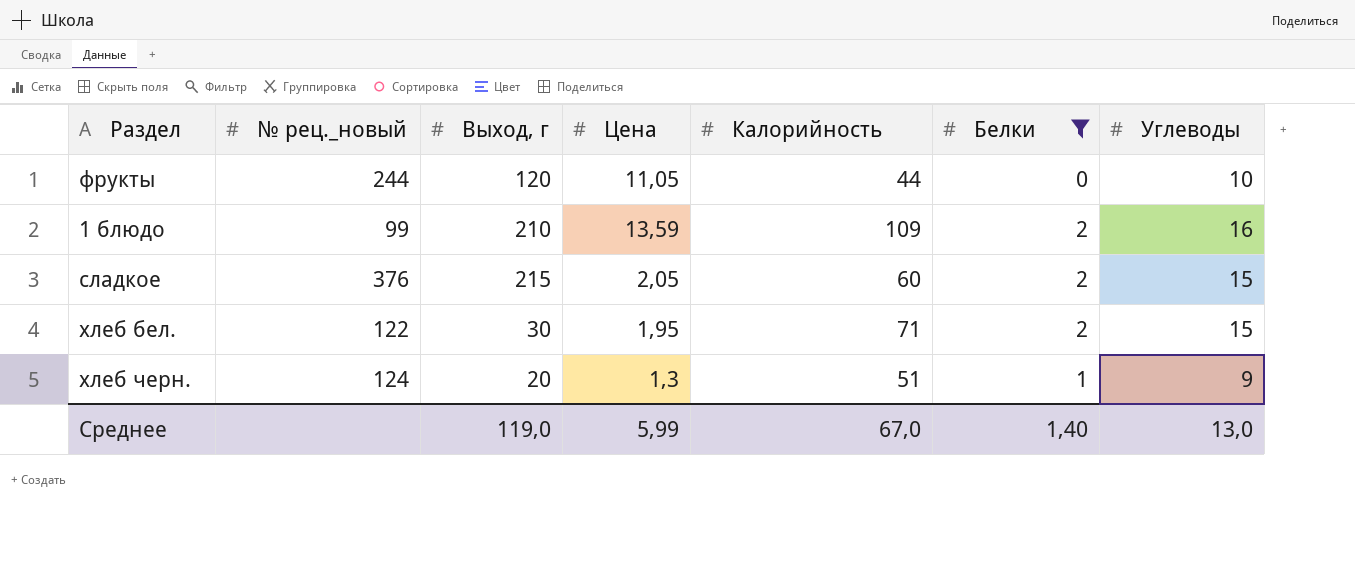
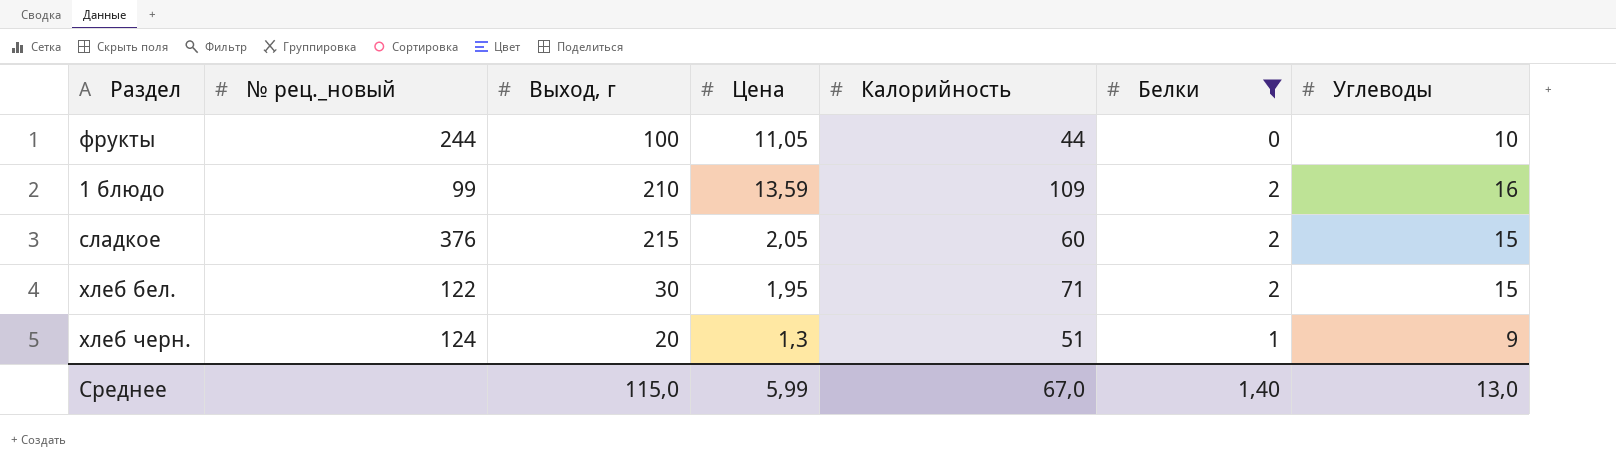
фрукты | Выход, г: 120 -> 100
Среднее | Выход, г: 119,0 -> 115,0

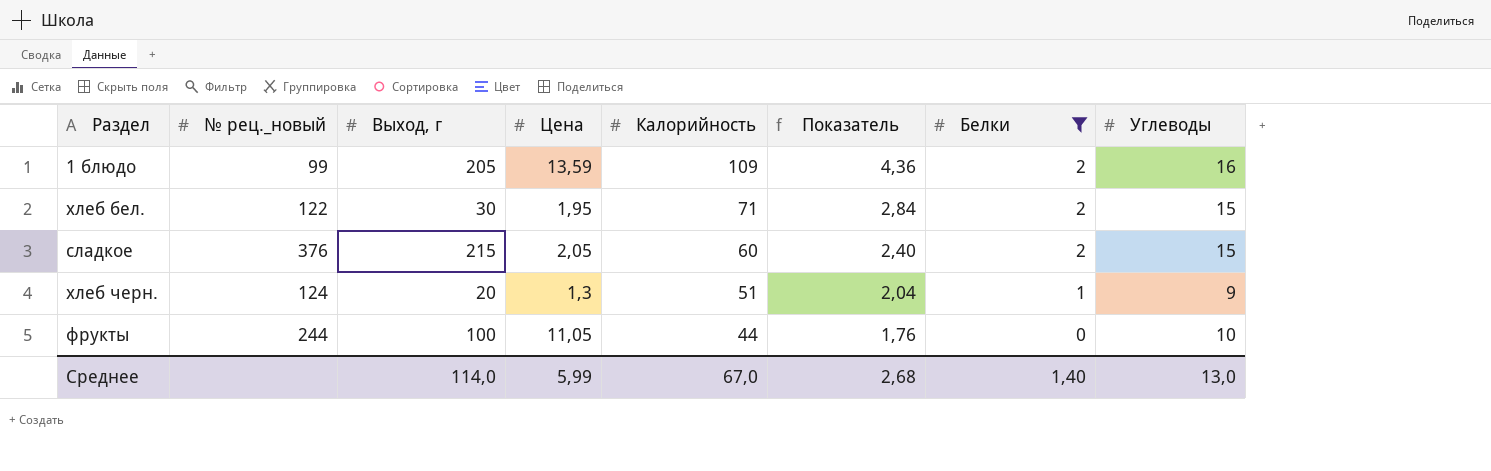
row order: none -> Калорийность descending
column Показатель | formula: none -> [Калорийность] * 0,04
1 блюдо | Выход, г: 210 -> 205
Среднее | Выход, г: 115,0 -> 114,0

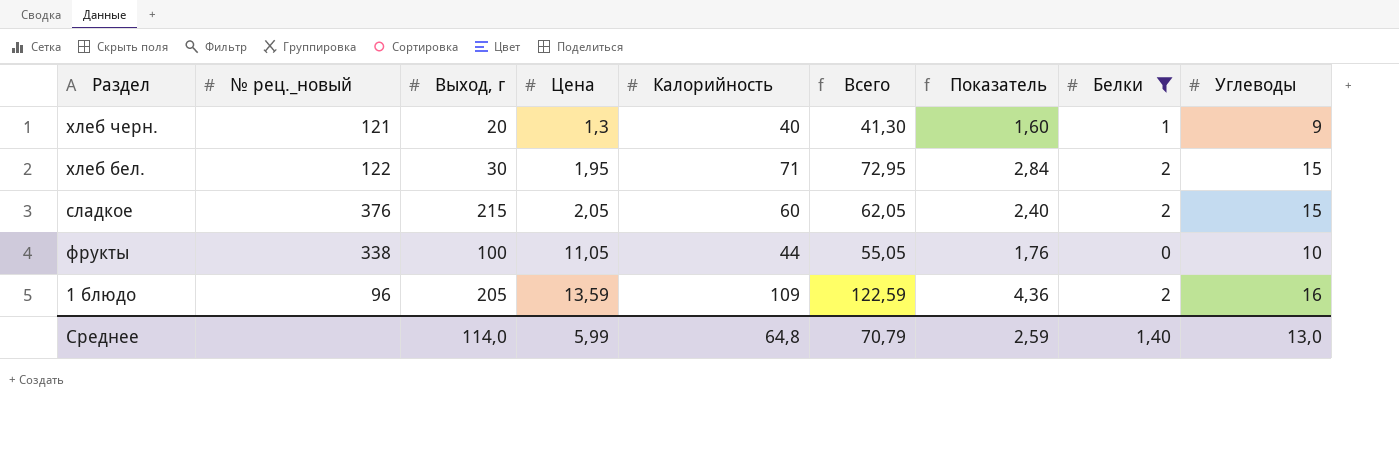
row order: Калорийность descending -> Цена ascending
column Всего | formula: none -> [Цена] + [Калорийность]
хлеб черн. | № рец._новый: 124 -> 121
хлеб черн. | Калорийность: 51 -> 40
хлеб черн. | Показатель: 2,04 -> 1,60
фрукты | № рец._новый: 244 -> 338
1 блюдо | № рец._новый: 99 -> 96
Среднее | Калорийность: 67,0 -> 64,8
Среднее | Показатель: 2,68 -> 2,59

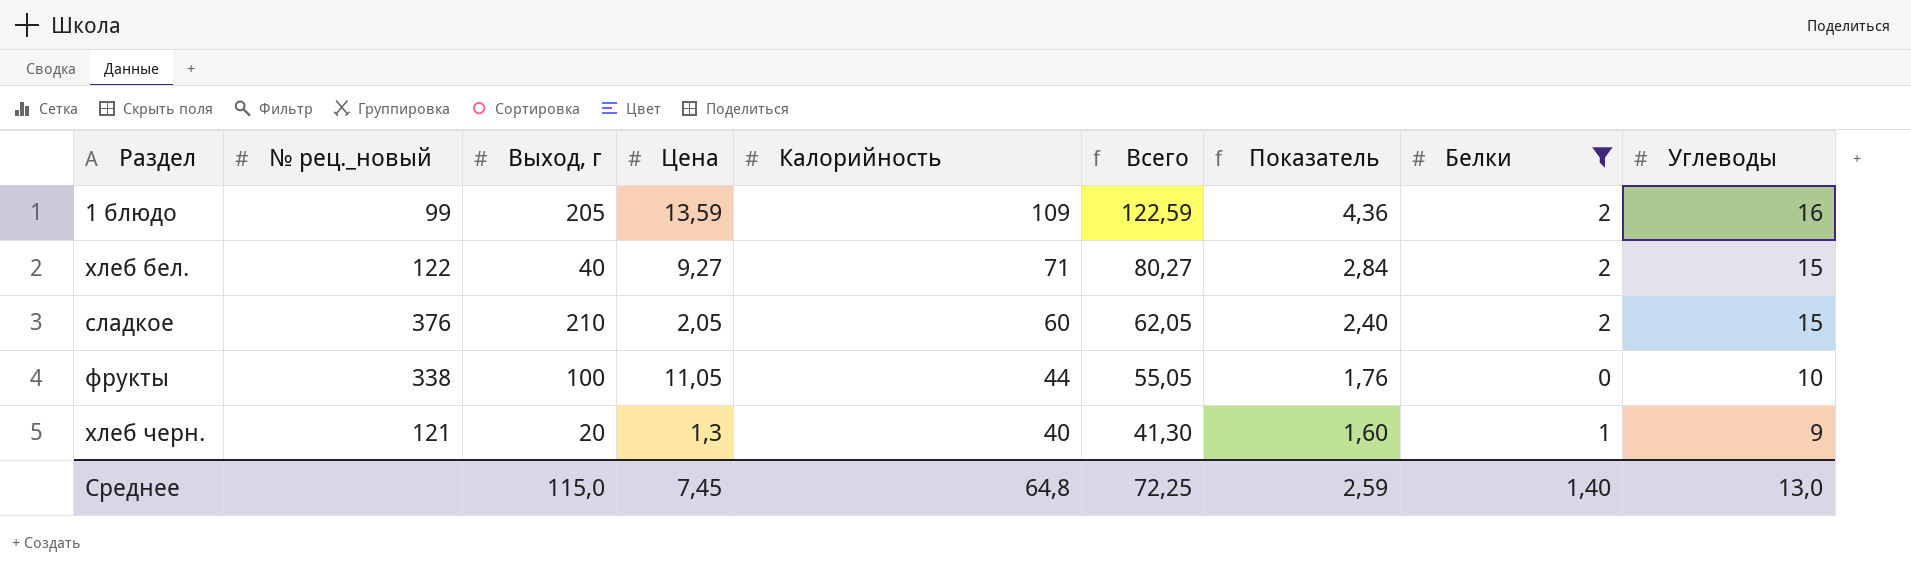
row order: Цена ascending -> Калорийность descending
1 блюдо | № рец._новый: 96 -> 99
хлеб бел. | Выход, г: 30 -> 40
хлеб бел. | Цена: 1,95 -> 9,27
хлеб бел. | Всего: 72,95 -> 80,27
сладкое | Выход, г: 215 -> 210
Среднее | Выход, г: 114,0 -> 115,0
Среднее | Цена: 5,99 -> 7,45
Среднее | Всего: 70,79 -> 72,25

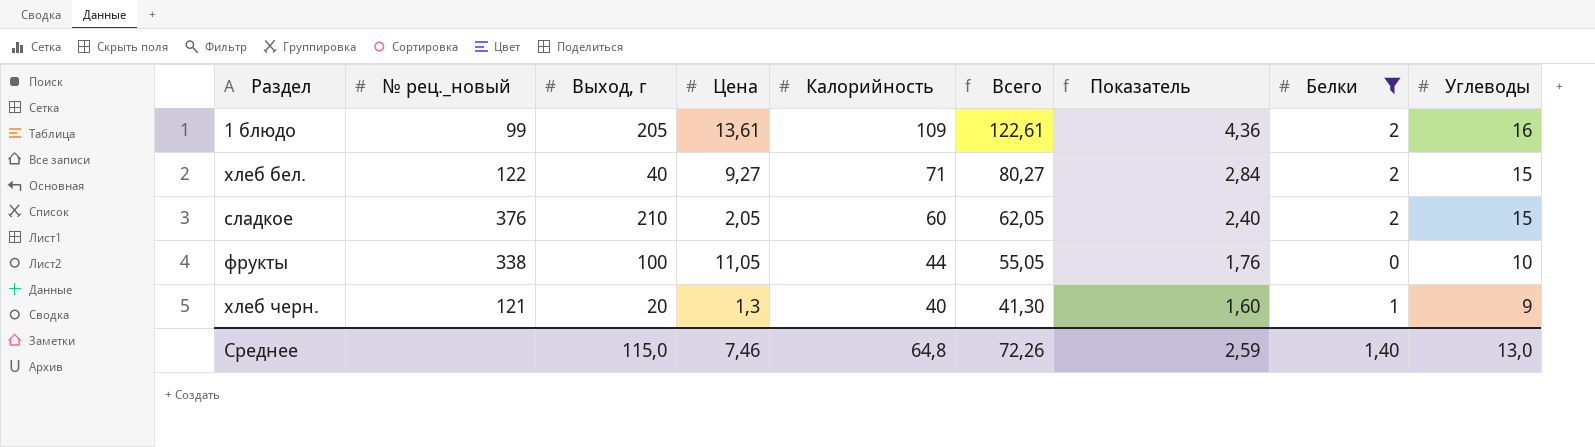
1 блюдо | Цена: 13,59 -> 13,61
1 блюдо | Всего: 122,59 -> 122,61
Среднее | Цена: 7,45 -> 7,46
Среднее | Всего: 72,25 -> 72,26

